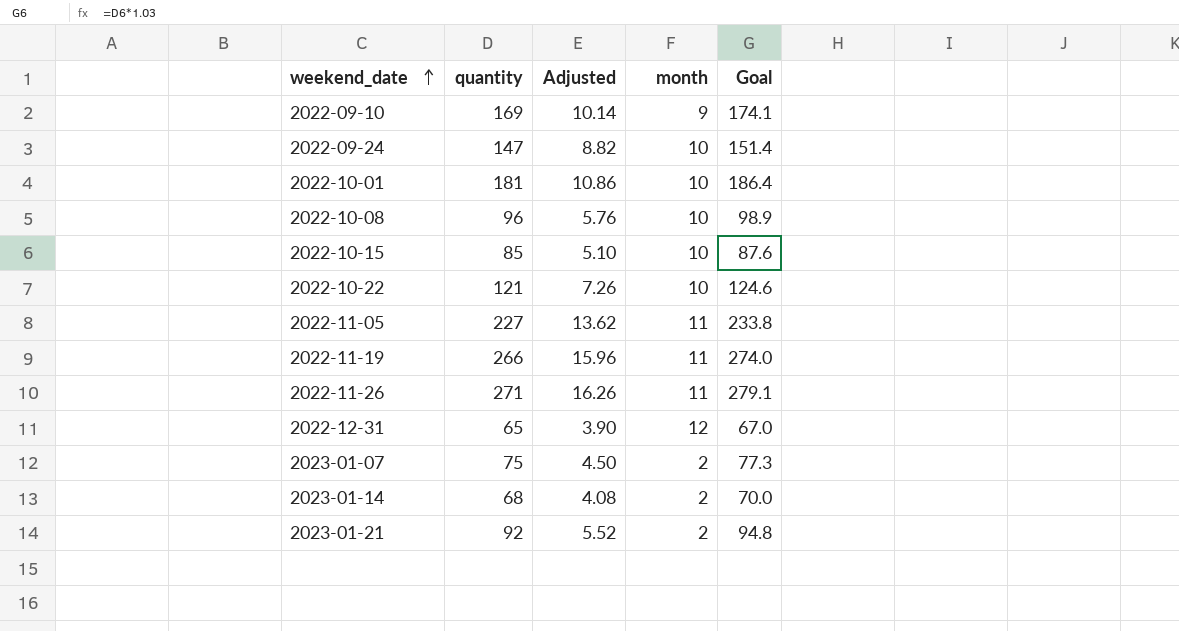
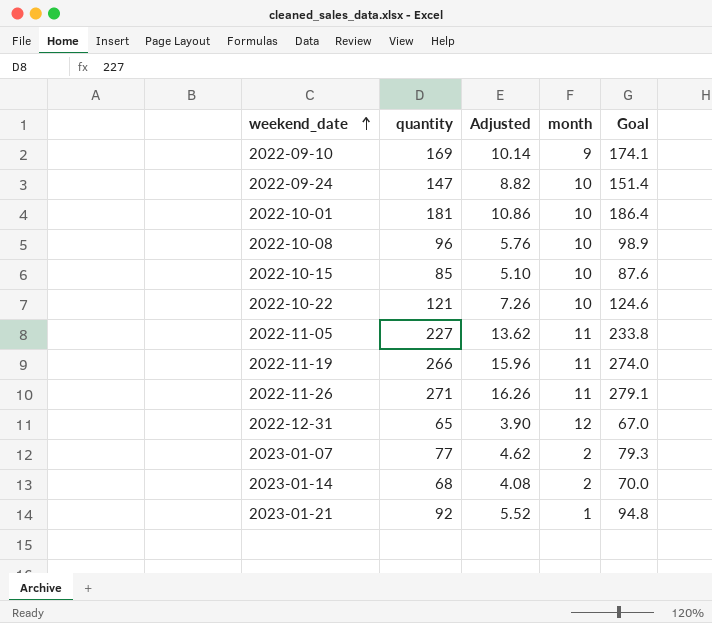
2023-01-07 | quantity: 75 -> 77
2023-01-07 | Adjusted: 4.50 -> 4.62
2023-01-07 | Goal: 77.3 -> 79.3
2023-01-21 | month: 2 -> 1

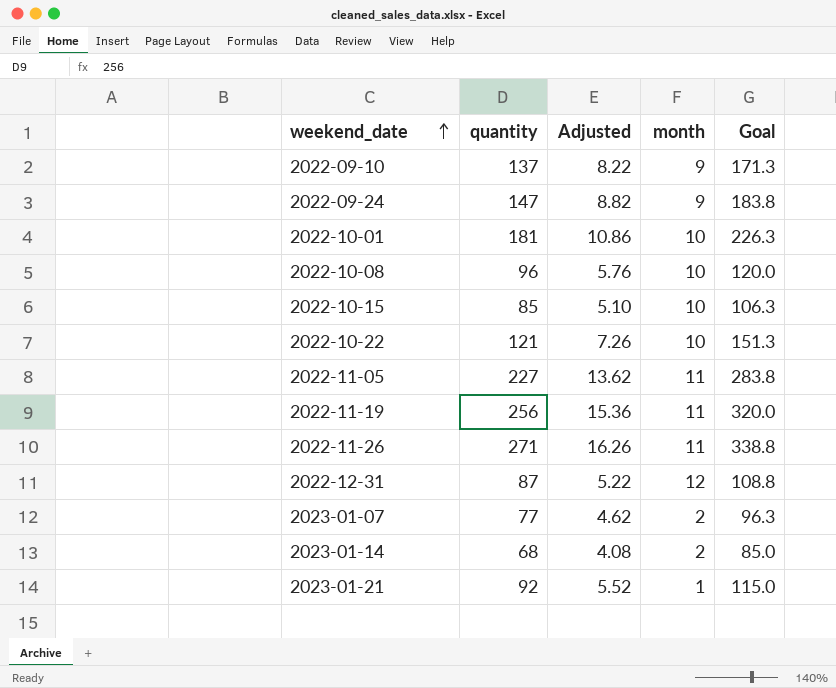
column Goal | formula: [quantity] * 1.03 -> [quantity] * 1.25
2022-09-10 | quantity: 169 -> 137
2022-09-10 | Adjusted: 10.14 -> 8.22
2022-09-24 | month: 10 -> 9
2022-11-19 | quantity: 266 -> 256
2022-11-19 | Adjusted: 15.96 -> 15.36
2022-12-31 | quantity: 65 -> 87
2022-12-31 | Adjusted: 3.90 -> 5.22

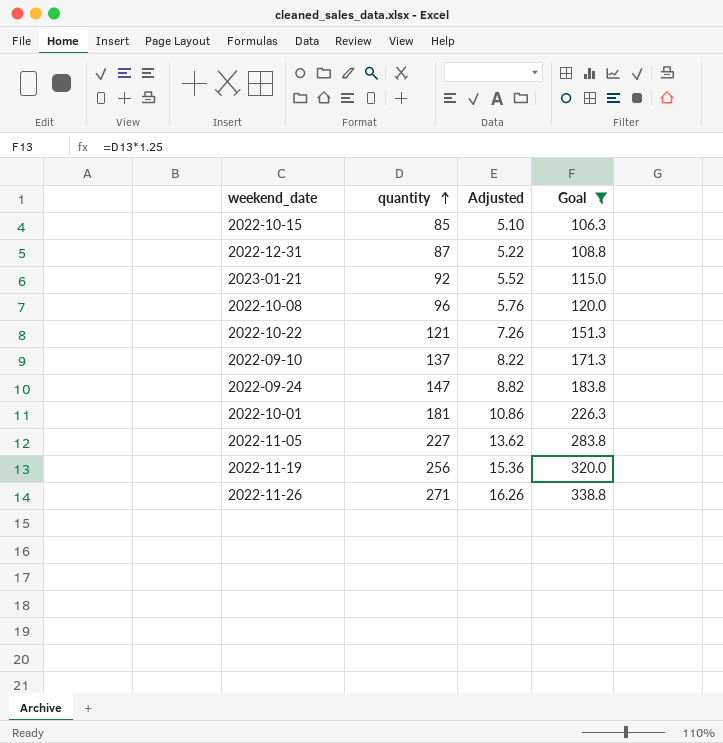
filter: none -> Goal >= 106.3
row order: weekend_date ascending -> quantity ascending
column month | position: 4 -> none

